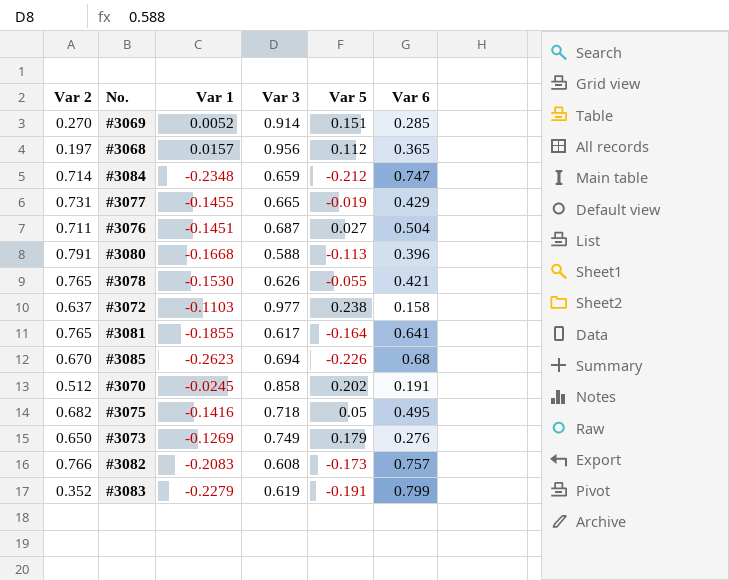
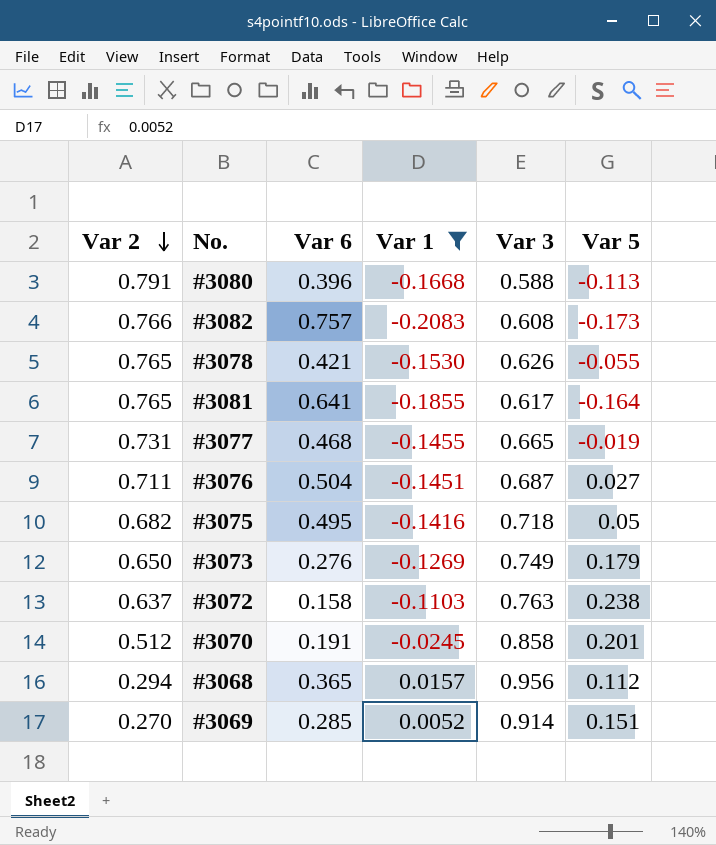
filter: none -> Var 1 >= -0.2083
row order: none -> Var 2 descending
column Var 6 | position: 6 -> 3
#3077 | Var 6: 0.429 -> 0.468
#3072 | Var 3: 0.977 -> 0.763
#3070 | Var 5: 0.202 -> 0.201
#3068 | Var 2: 0.197 -> 0.294

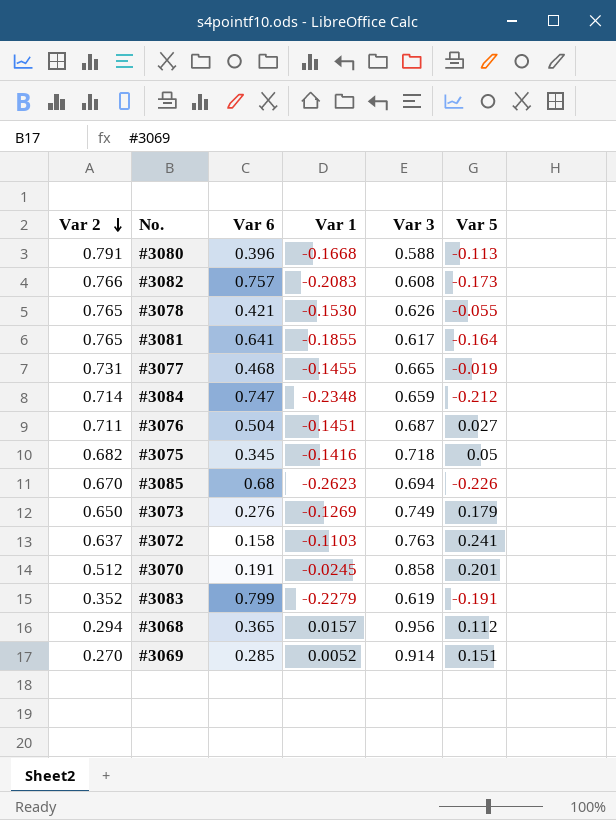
filter: Var 1 >= -0.2083 -> none
#3075 | Var 6: 0.495 -> 0.345
#3072 | Var 5: 0.238 -> 0.241

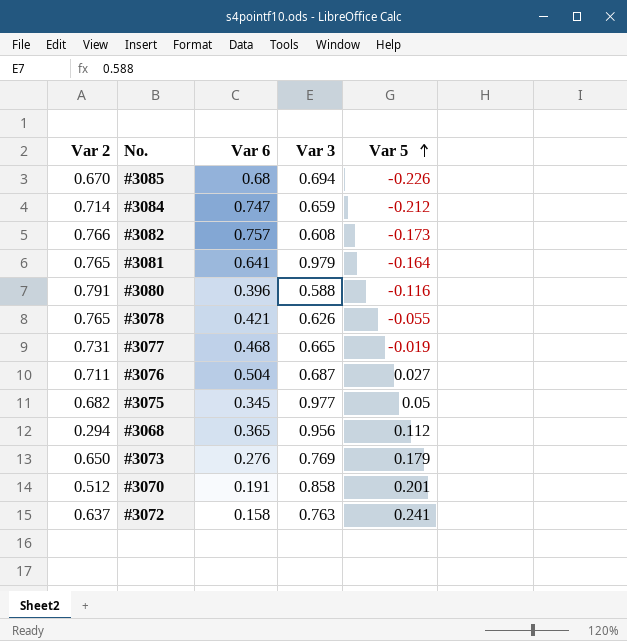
row order: Var 2 descending -> Var 5 ascending
column Var 1 | position: 4 -> none
row #3083: 0.352 | 0.799 | -0.2279 | 0.619 | -0.191 -> none
row #3069: 0.270 | 0.285 | 0.0052 | 0.914 | 0.151 -> none
#3081 | Var 3: 0.617 -> 0.979
#3080 | Var 5: -0.113 -> -0.116
#3075 | Var 3: 0.718 -> 0.977
#3073 | Var 3: 0.749 -> 0.769

